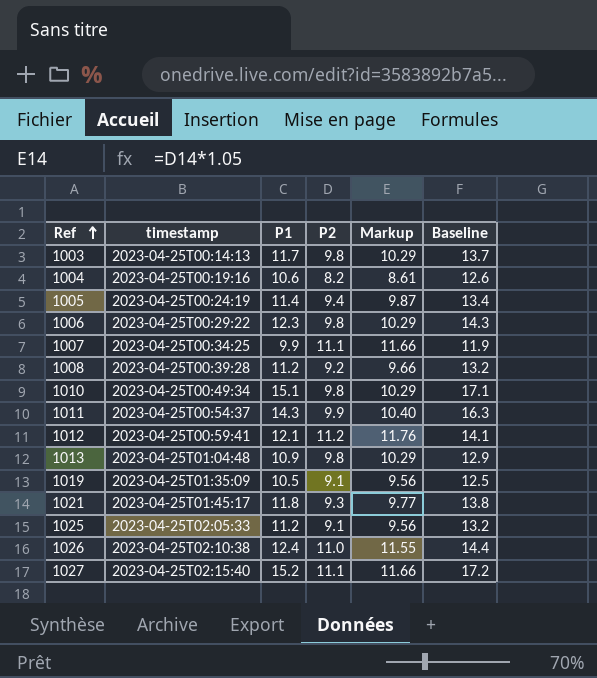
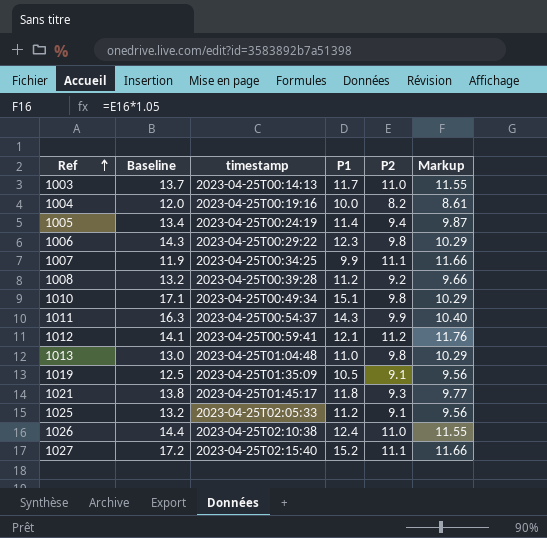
column Baseline | position: 6 -> 2
1003 | P2: 9.8 -> 11.0
1003 | Markup: 10.29 -> 11.55
1004 | Baseline: 12.6 -> 12.0
1004 | P1: 10.6 -> 10.0
1013 | Baseline: 12.9 -> 13.0
1013 | P1: 10.9 -> 11.0

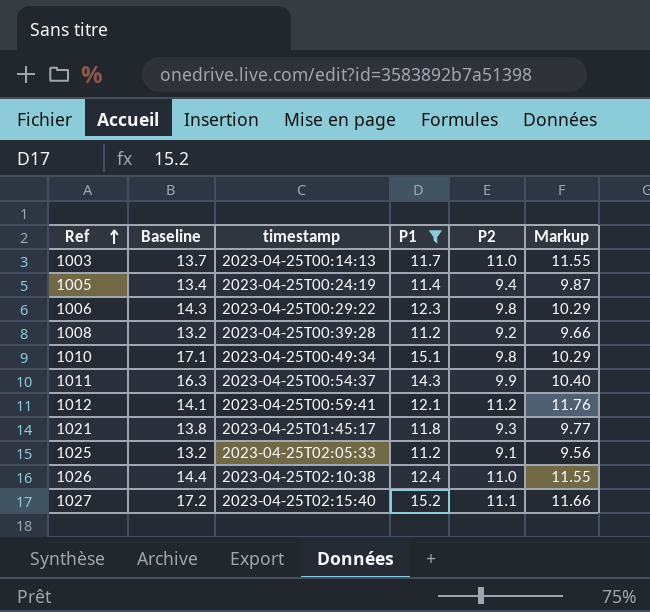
filter: none -> P1 >= 11.2

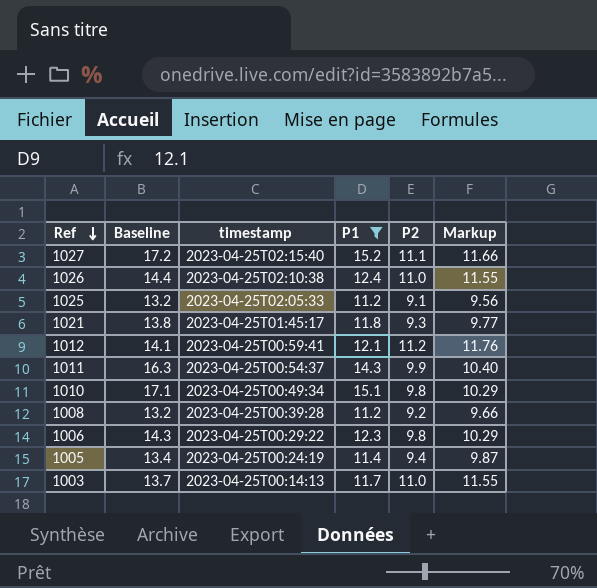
row order: Ref ascending -> Ref descending

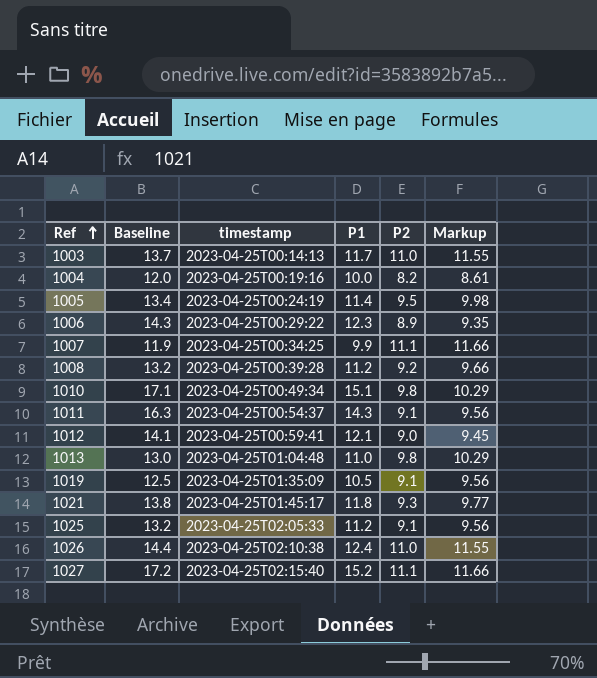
filter: P1 >= 11.2 -> none
row order: Ref descending -> Ref ascending
1005 | P2: 9.4 -> 9.5
1005 | Markup: 9.87 -> 9.98
1006 | P2: 9.8 -> 8.9
1006 | Markup: 10.29 -> 9.35
1011 | P2: 9.9 -> 9.1
1011 | Markup: 10.40 -> 9.56
1012 | P2: 11.2 -> 9.0
1012 | Markup: 11.76 -> 9.45

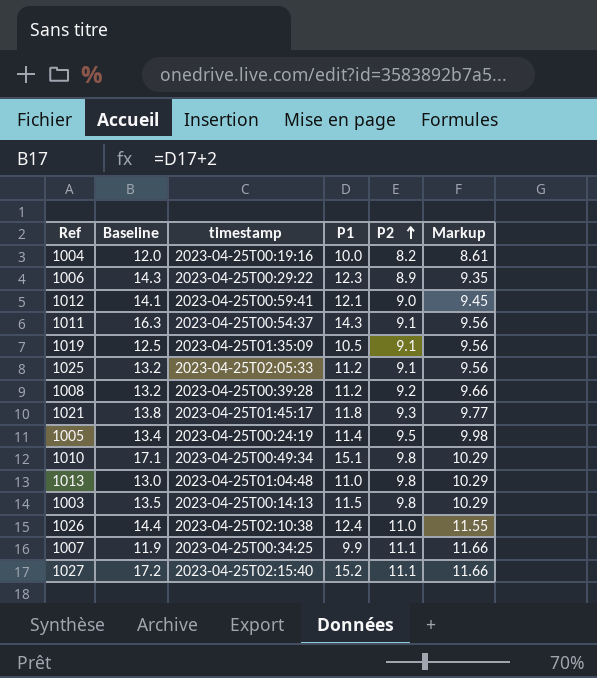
row order: Ref ascending -> P2 ascending
1003 | Baseline: 13.7 -> 13.5
1003 | P1: 11.7 -> 11.5
1003 | P2: 11.0 -> 9.8
1003 | Markup: 11.55 -> 10.29

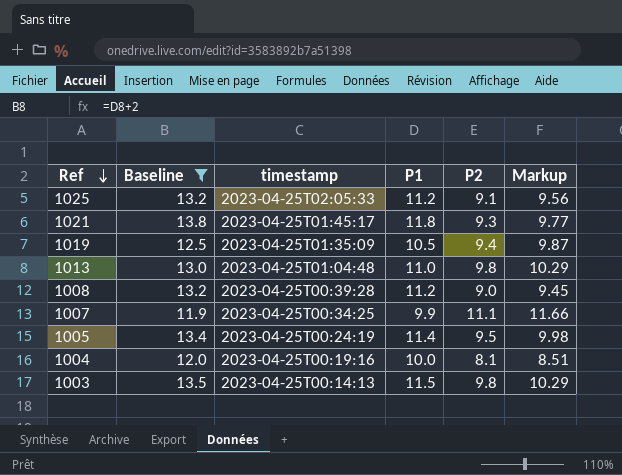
filter: none -> Baseline <= 13.8
row order: P2 ascending -> Ref descending
1019 | P2: 9.1 -> 9.4
1019 | Markup: 9.56 -> 9.87
1008 | P2: 9.2 -> 9.0
1008 | Markup: 9.66 -> 9.45
1004 | P2: 8.2 -> 8.1
1004 | Markup: 8.61 -> 8.51

